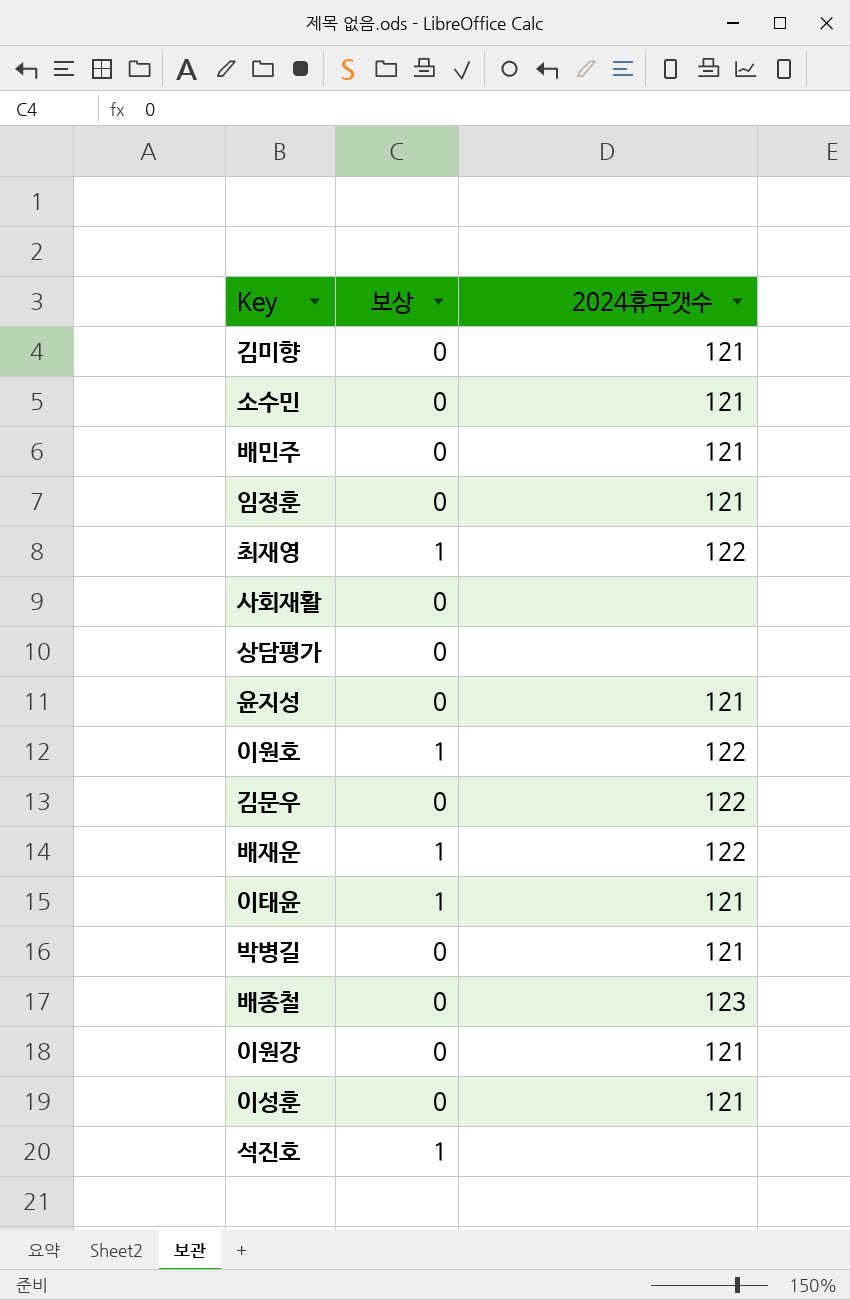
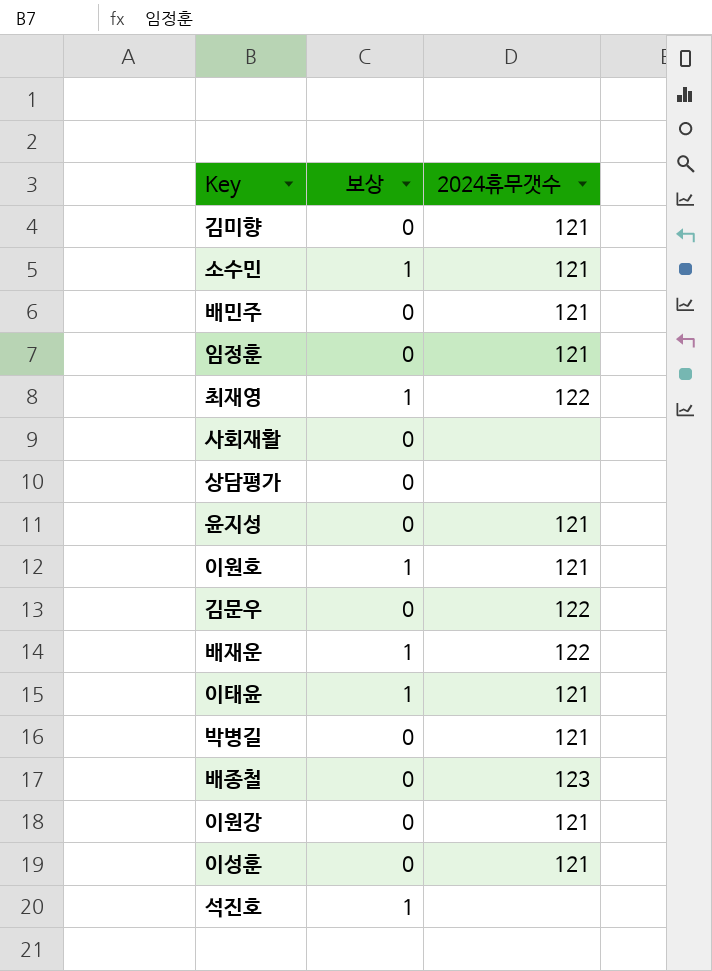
소수민 | 보상: 0 -> 1
이원호 | 2024휴무갯수: 122 -> 121

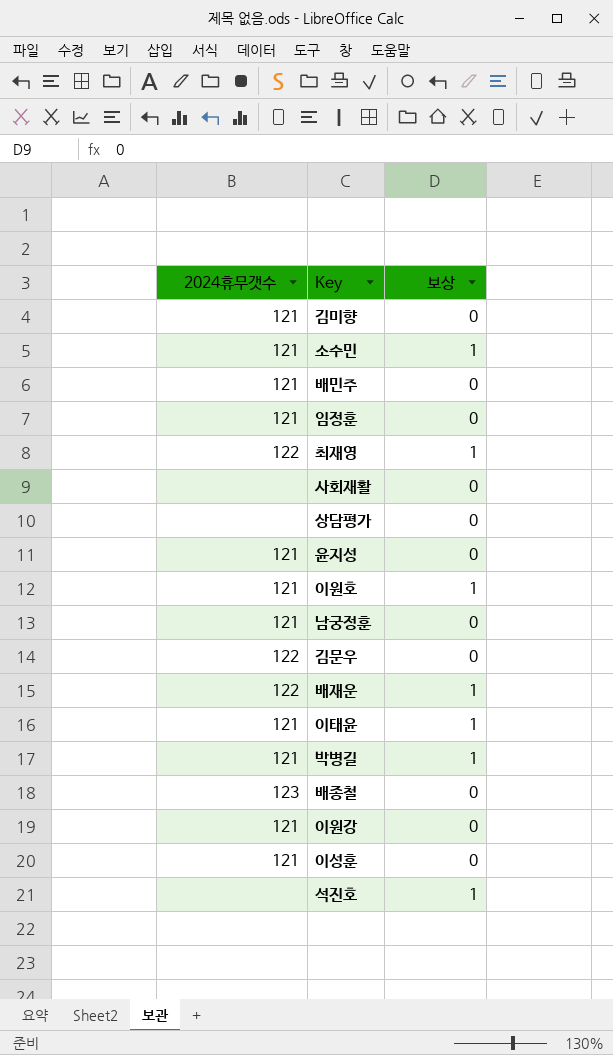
column 2024휴무갯수 | position: 3 -> 1
row 남궁정훈: none -> 121 | 0
박병길 | 보상: 0 -> 1

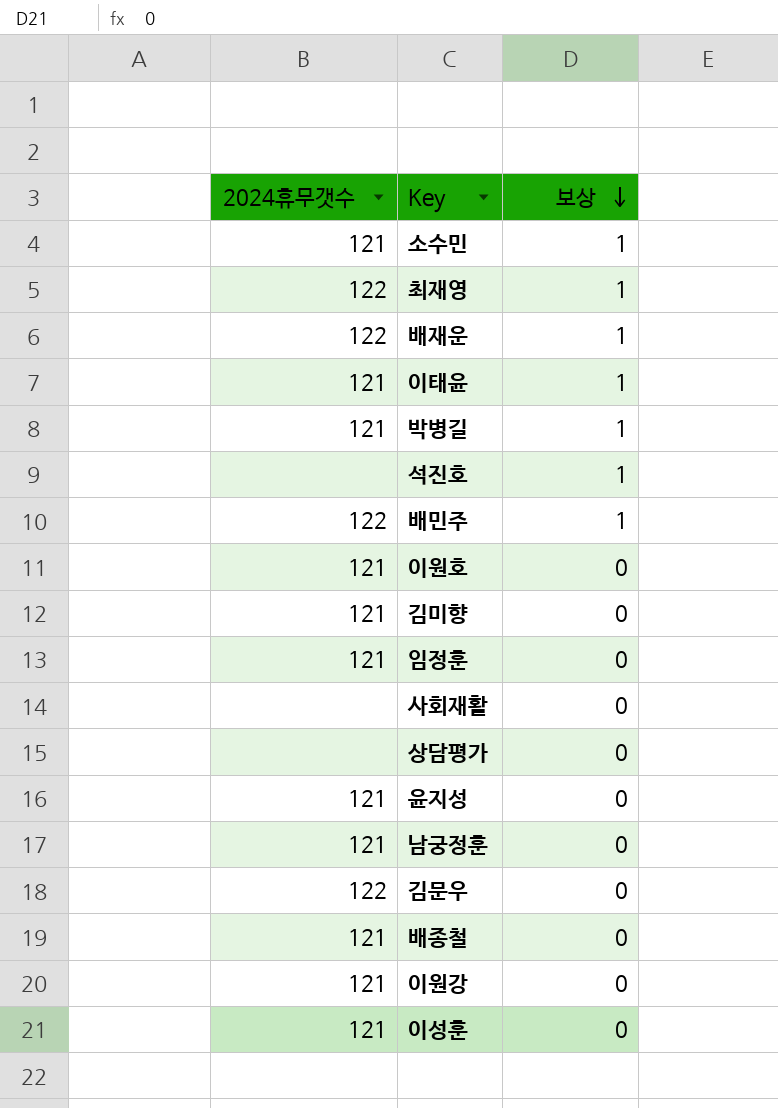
row order: none -> 보상 descending
배민주 | 2024휴무갯수: 121 -> 122
배민주 | 보상: 0 -> 1
이원호 | 보상: 1 -> 0
배종철 | 2024휴무갯수: 123 -> 121

